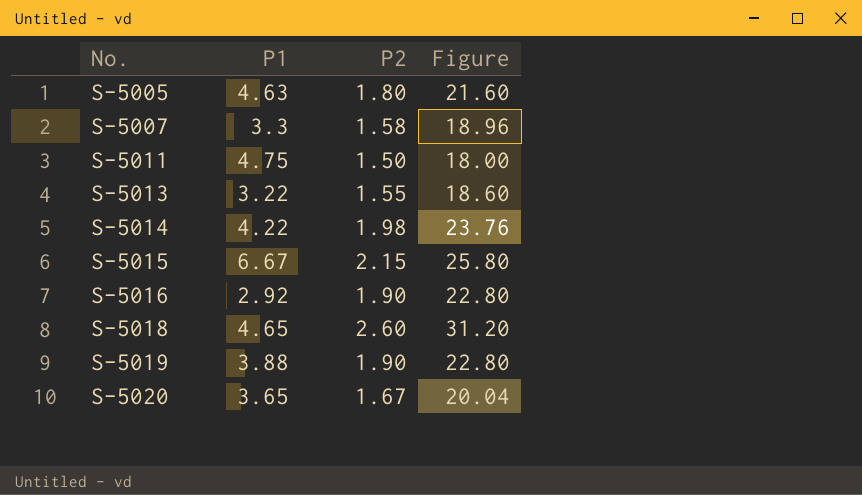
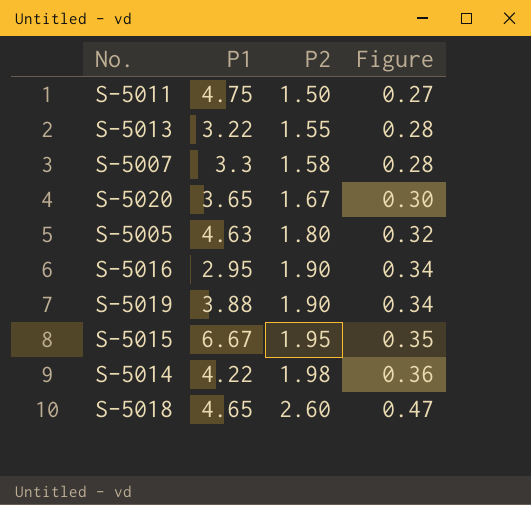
row order: No. ascending -> P2 ascending
column Figure | formula: [P2] * 12 -> [P2] * 0.18
S-5016 | P1: 2.92 -> 2.95
S-5015 | P2: 2.15 -> 1.95

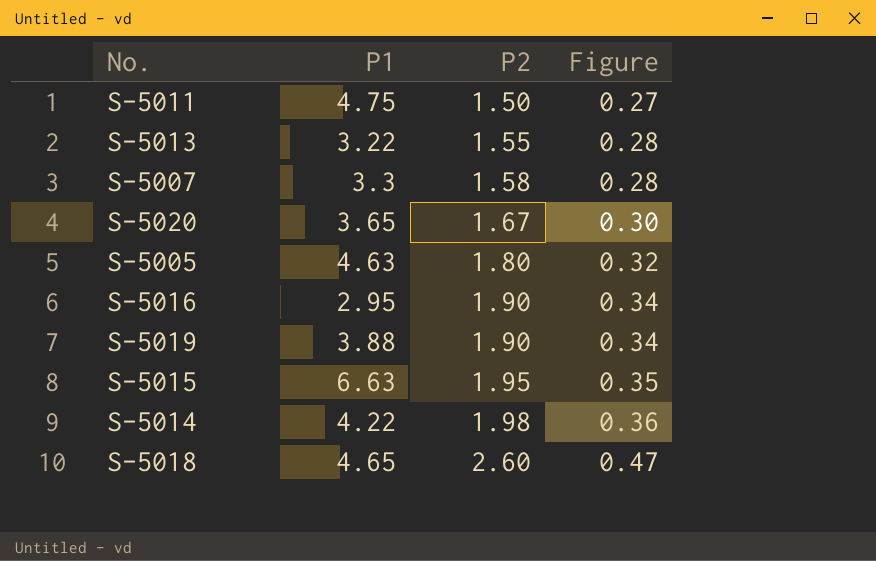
S-5015 | P1: 6.67 -> 6.63

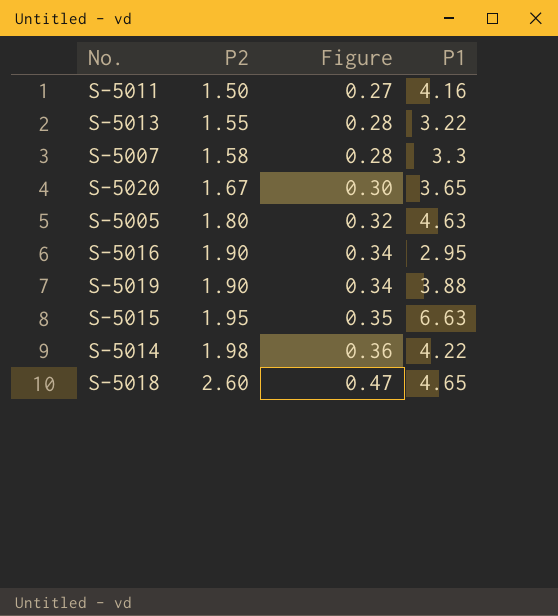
column P1 | position: 2 -> 4
S-5011 | P1: 4.75 -> 4.16

